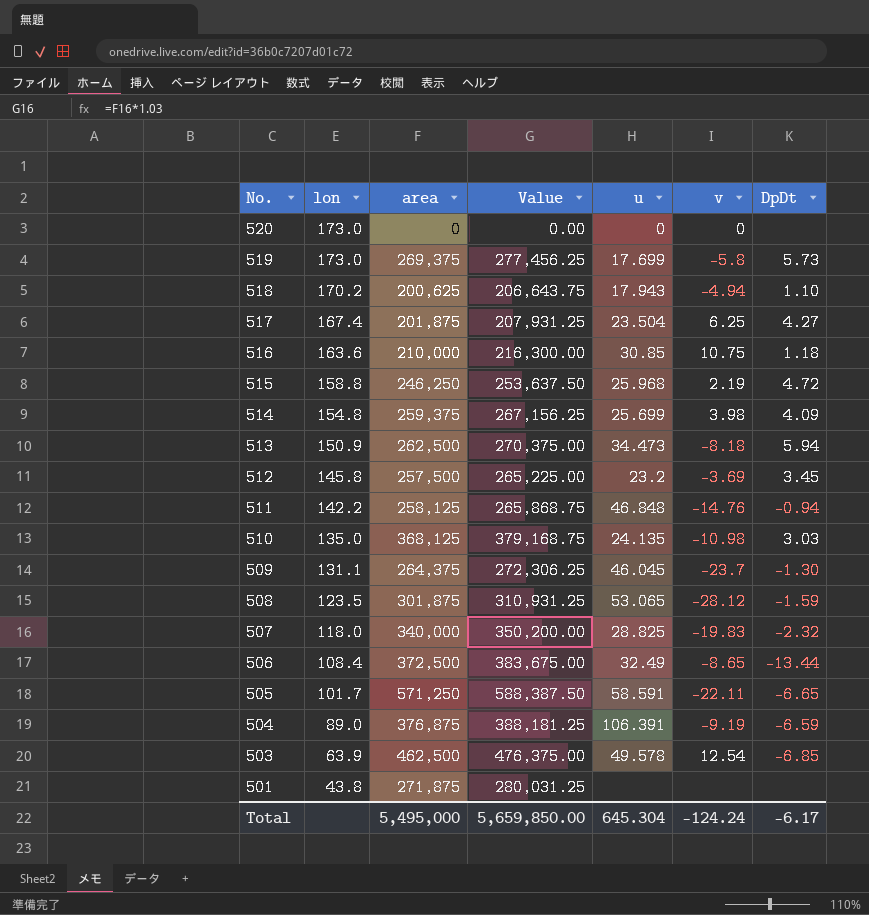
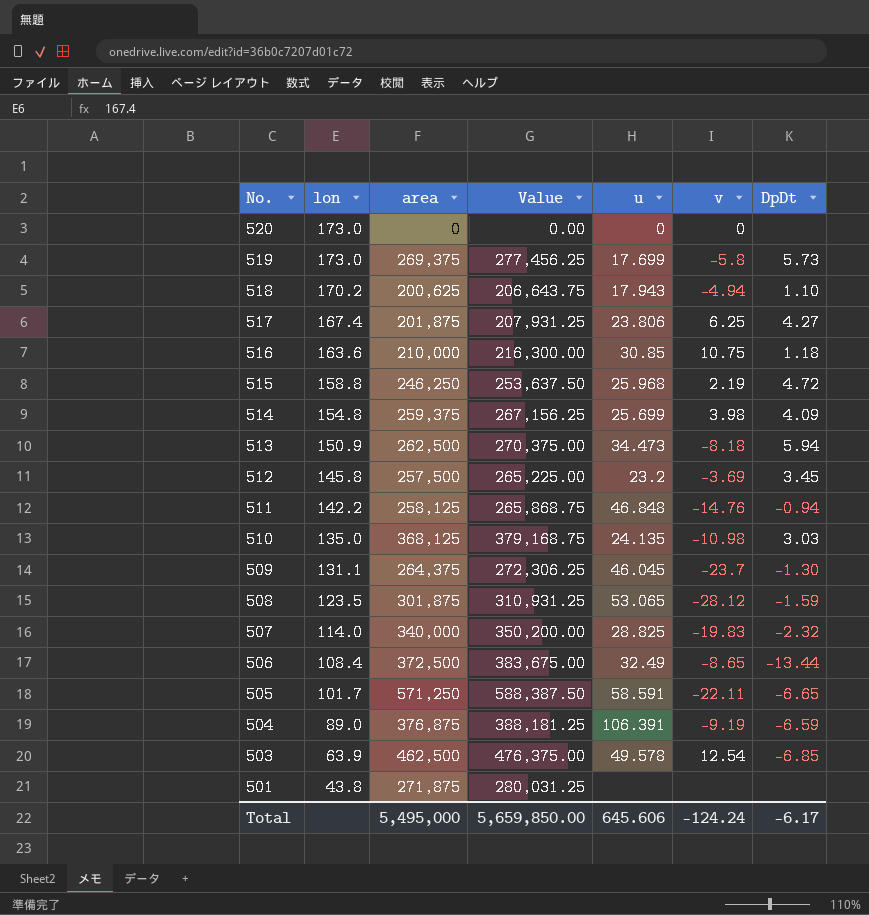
517 | u: 23.504 -> 23.806
507 | lon: 118.0 -> 114.0
Total | u: 645.304 -> 645.606

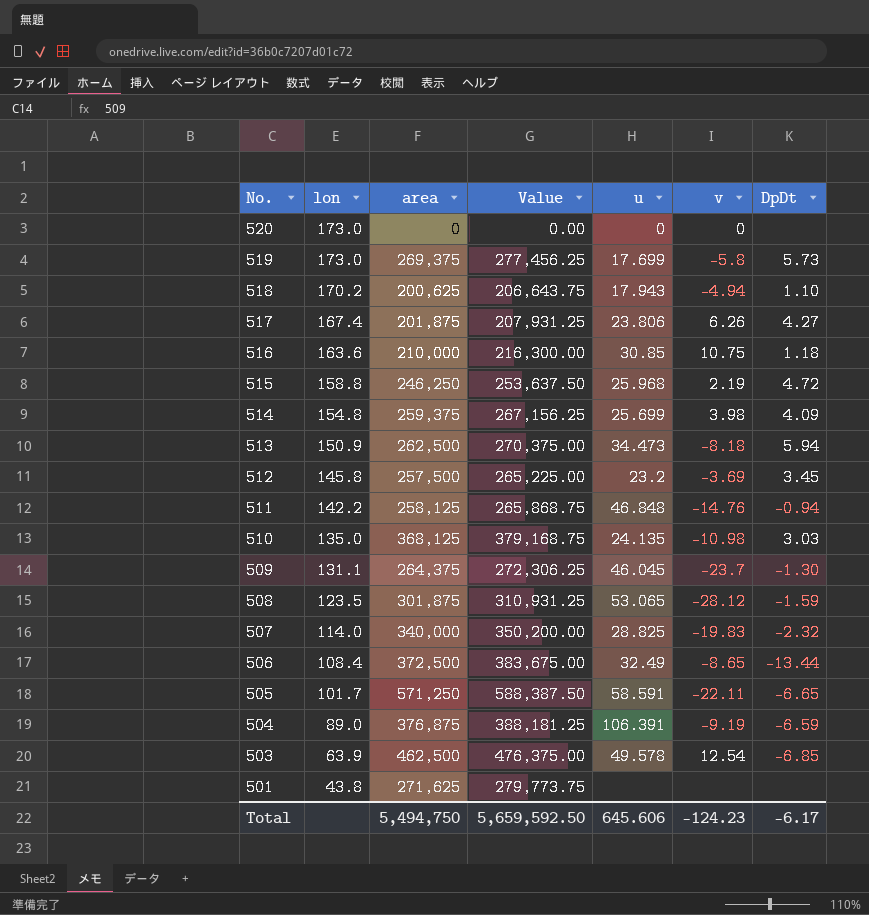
517 | v: 6.25 -> 6.26
501 | area: 271,875 -> 271,625
501 | Value: 280,031.25 -> 279,773.75
Total | area: 5,495,000 -> 5,494,750
Total | Value: 5,659,850.00 -> 5,659,592.50
Total | v: -124.24 -> -124.23

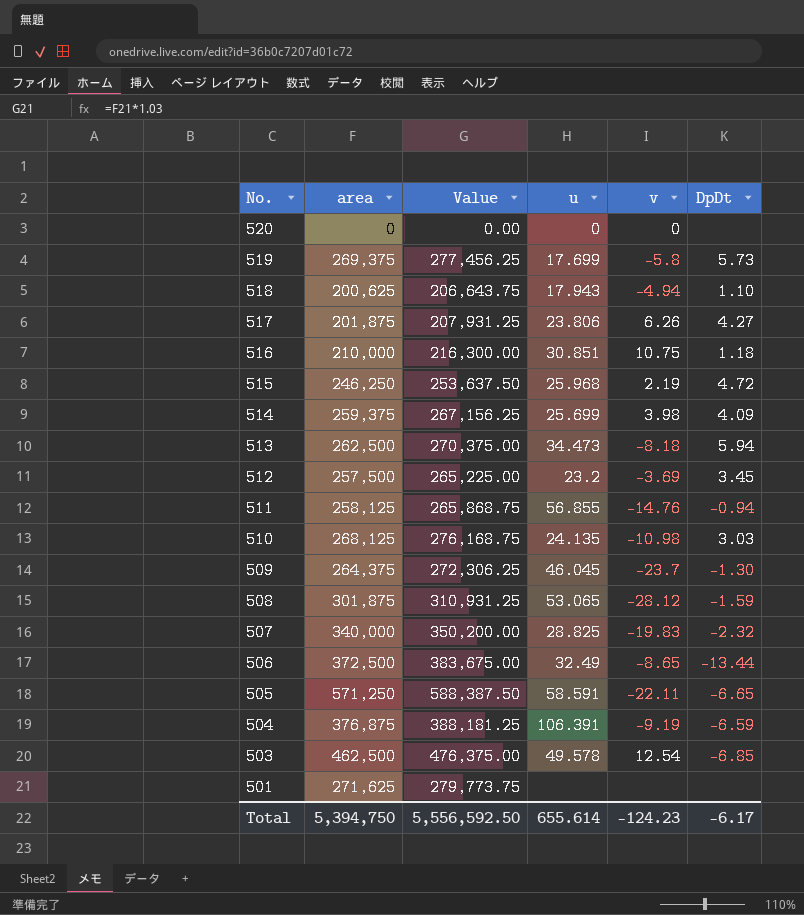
column lon | position: 2 -> none
516 | u: 30.85 -> 30.851
511 | u: 46.848 -> 56.855
510 | area: 368,125 -> 268,125
510 | Value: 379,168.75 -> 276,168.75
Total | area: 5,494,750 -> 5,394,750
Total | Value: 5,659,592.50 -> 5,556,592.50
Total | u: 645.606 -> 655.614

